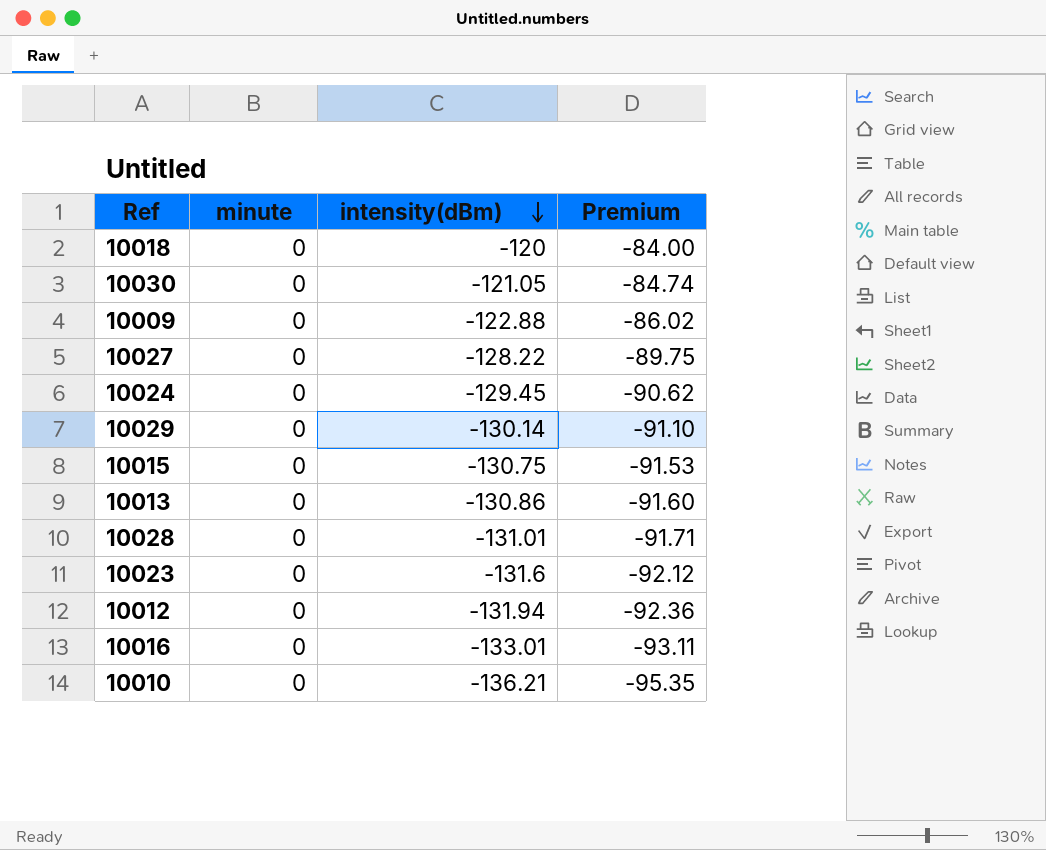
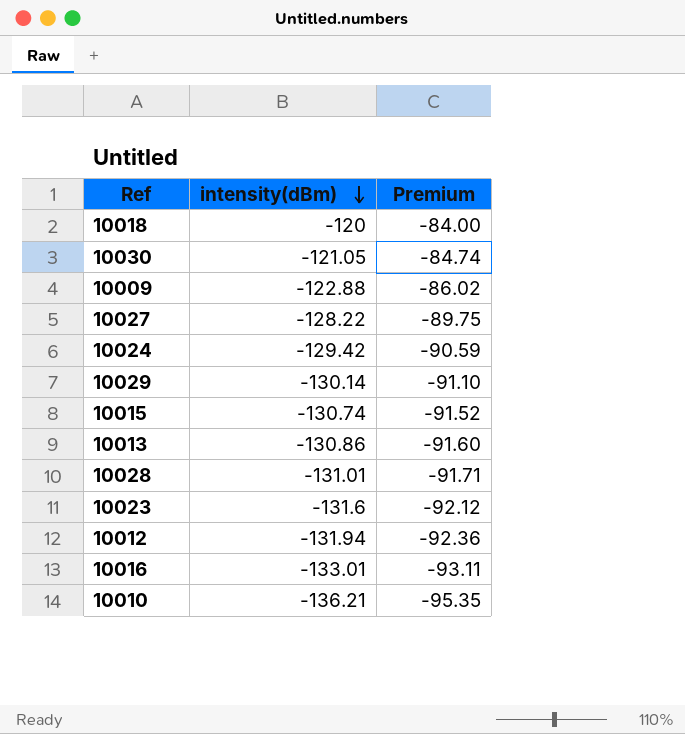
column minute | position: 2 -> none
10024 | intensity(dBm): -129.45 -> -129.42
10024 | Premium: -90.62 -> -90.59
10015 | intensity(dBm): -130.75 -> -130.74
10015 | Premium: -91.53 -> -91.52

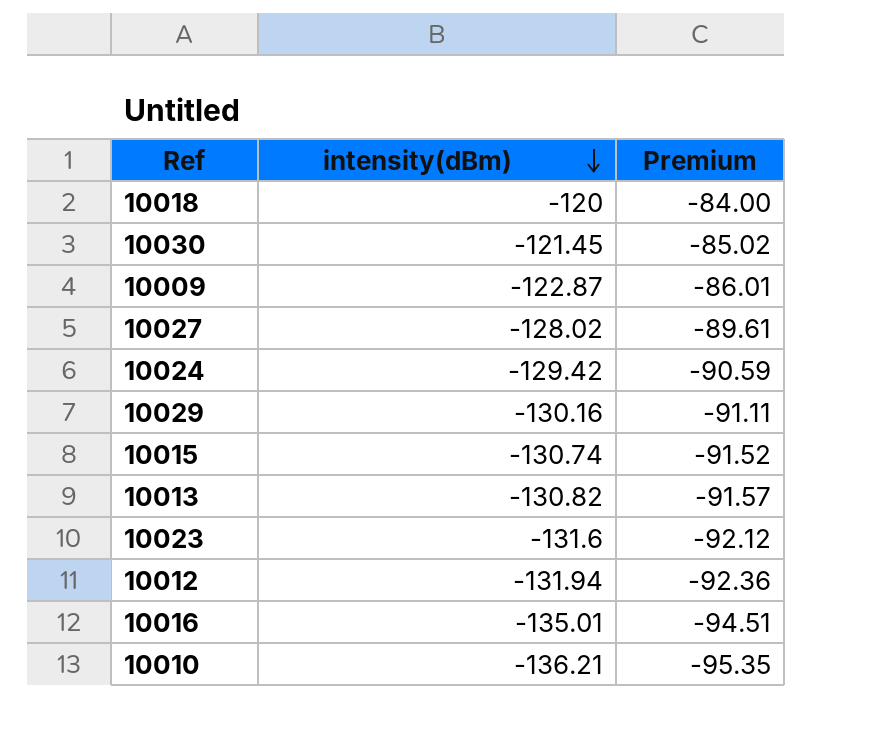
row 10028: -131.01 | -91.71 -> none
10030 | intensity(dBm): -121.05 -> -121.45
10030 | Premium: -84.74 -> -85.02
10009 | intensity(dBm): -122.88 -> -122.87
10009 | Premium: -86.02 -> -86.01
10027 | intensity(dBm): -128.22 -> -128.02
10027 | Premium: -89.75 -> -89.61
10029 | intensity(dBm): -130.14 -> -130.16
10029 | Premium: -91.10 -> -91.11
10013 | intensity(dBm): -130.86 -> -130.82
10013 | Premium: -91.60 -> -91.57
10016 | intensity(dBm): -133.01 -> -135.01
10016 | Premium: -93.11 -> -94.51

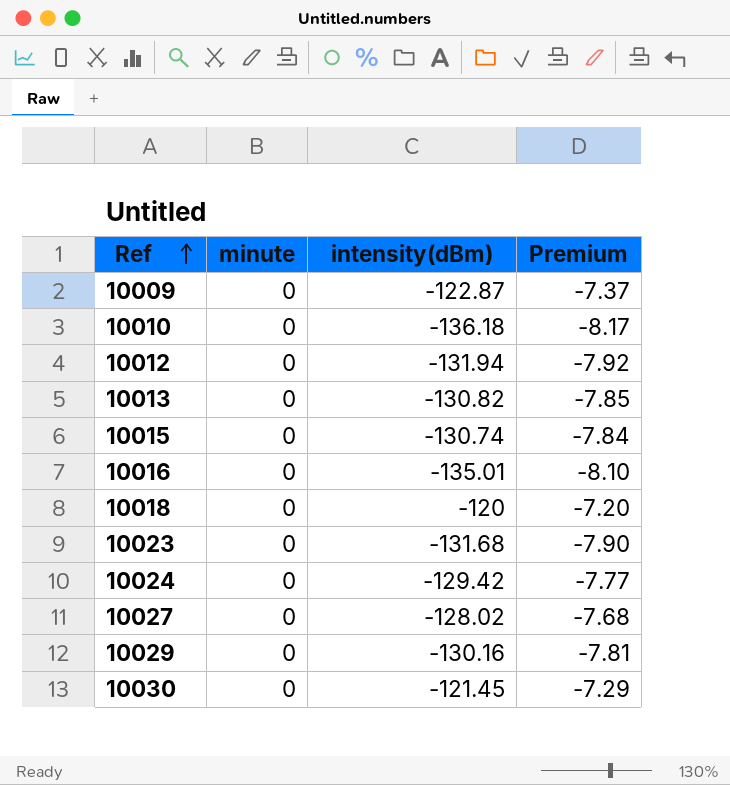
row order: intensity(dBm) descending -> Ref ascending
column minute | position: none -> 2
column Premium | formula: [intensity(dBm)] * 0.7 -> [intensity(dBm)] * 0.06
10010 | intensity(dBm): -136.21 -> -136.18
10023 | intensity(dBm): -131.6 -> -131.68

